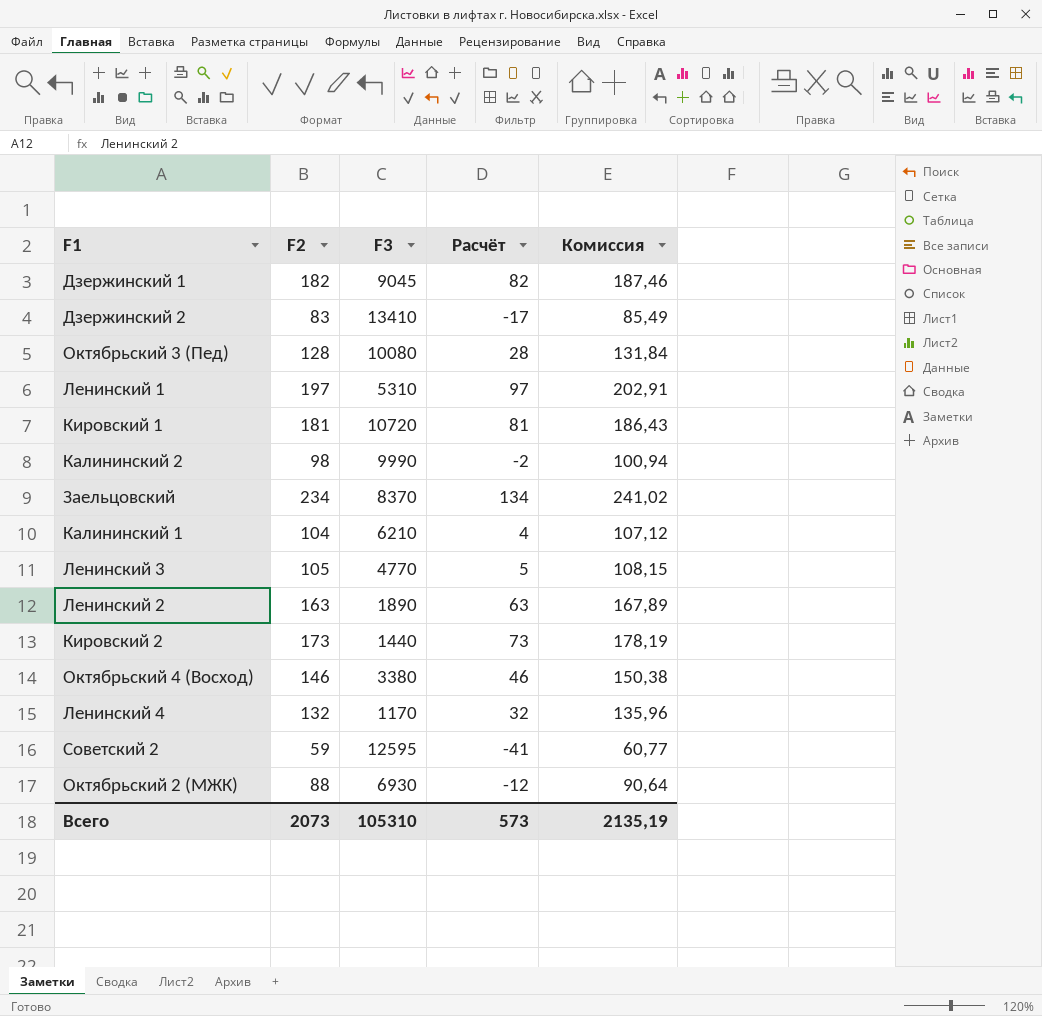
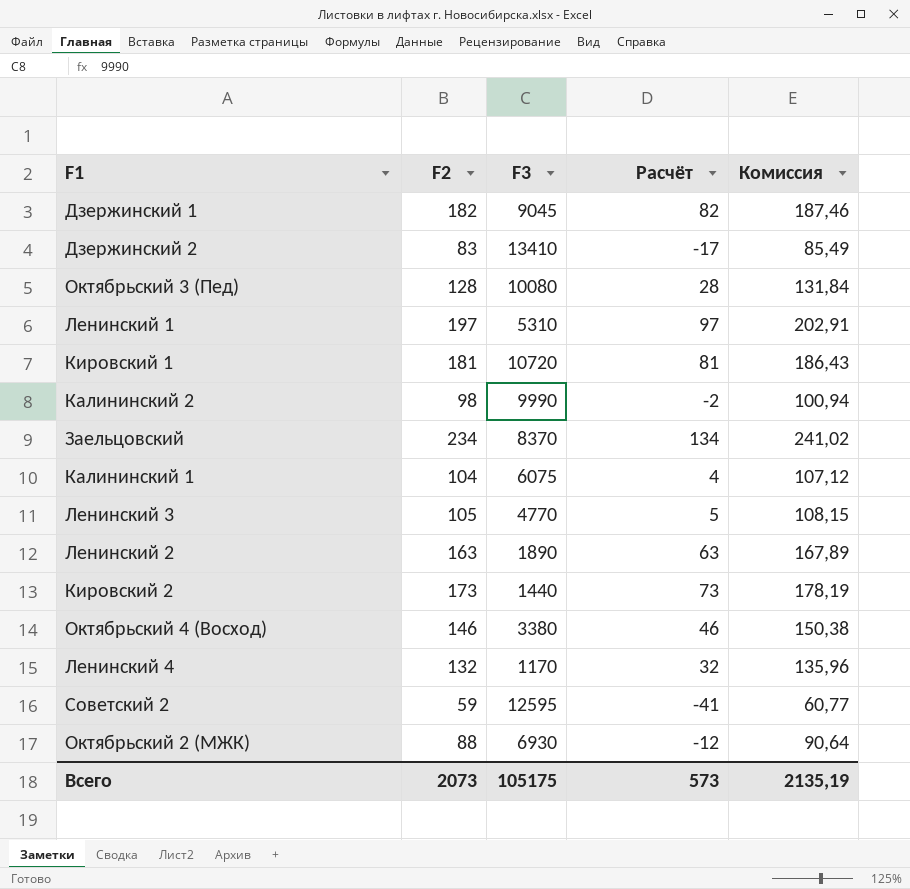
Калининский 1 | F3: 6210 -> 6075
Всего | F3: 105310 -> 105175

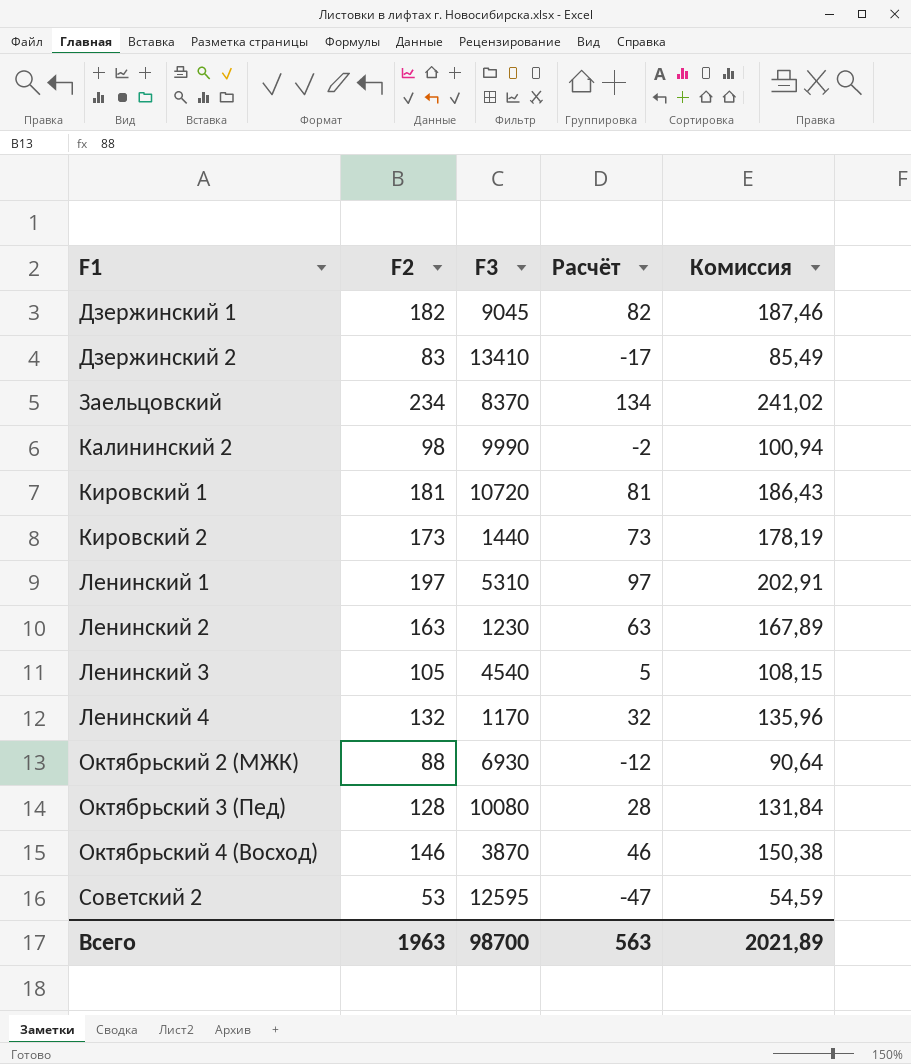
row order: none -> F1 ascending
row Калининский 1: 104 | 6075 | 4 | 107,12 -> none
Ленинский 2 | F3: 1890 -> 1230
Ленинский 3 | F3: 4770 -> 4540
Октябрьский 4 (Восход) | F3: 3380 -> 3870
Советский 2 | F2: 59 -> 53
Советский 2 | Расчёт: -41 -> -47
Советский 2 | Комиссия: 60,77 -> 54,59
Всего | F2: 2073 -> 1963
Всего | F3: 105175 -> 98700
Всего | Расчёт: 573 -> 563
Всего | Комиссия: 2135,19 -> 2021,89

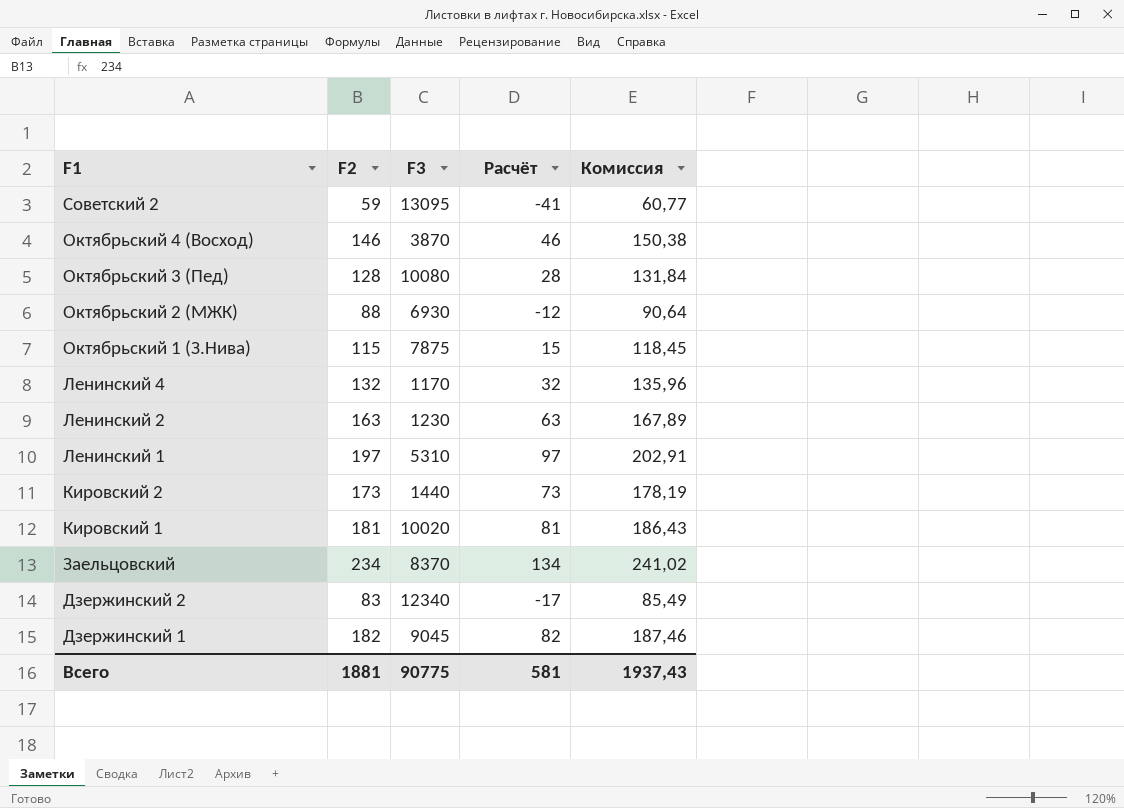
row order: F1 ascending -> F1 descending
row Калининский 2: 98 | 9990 | -2 | 100,94 -> none
row Ленинский 3: 105 | 4540 | 5 | 108,15 -> none
Советский 2 | F2: 53 -> 59
Советский 2 | F3: 12595 -> 13095
Советский 2 | Расчёт: -47 -> -41
Советский 2 | Комиссия: 54,59 -> 60,77
row Октябрьский 1 (З.Нива): none -> 115 | 7875 | 15 | 118,45
Кировский 1 | F3: 10720 -> 10020
Дзержинский 2 | F3: 13410 -> 12340
Всего | F2: 1963 -> 1881
Всего | F3: 98700 -> 90775
Всего | Расчёт: 563 -> 581
Всего | Комиссия: 2021,89 -> 1937,43

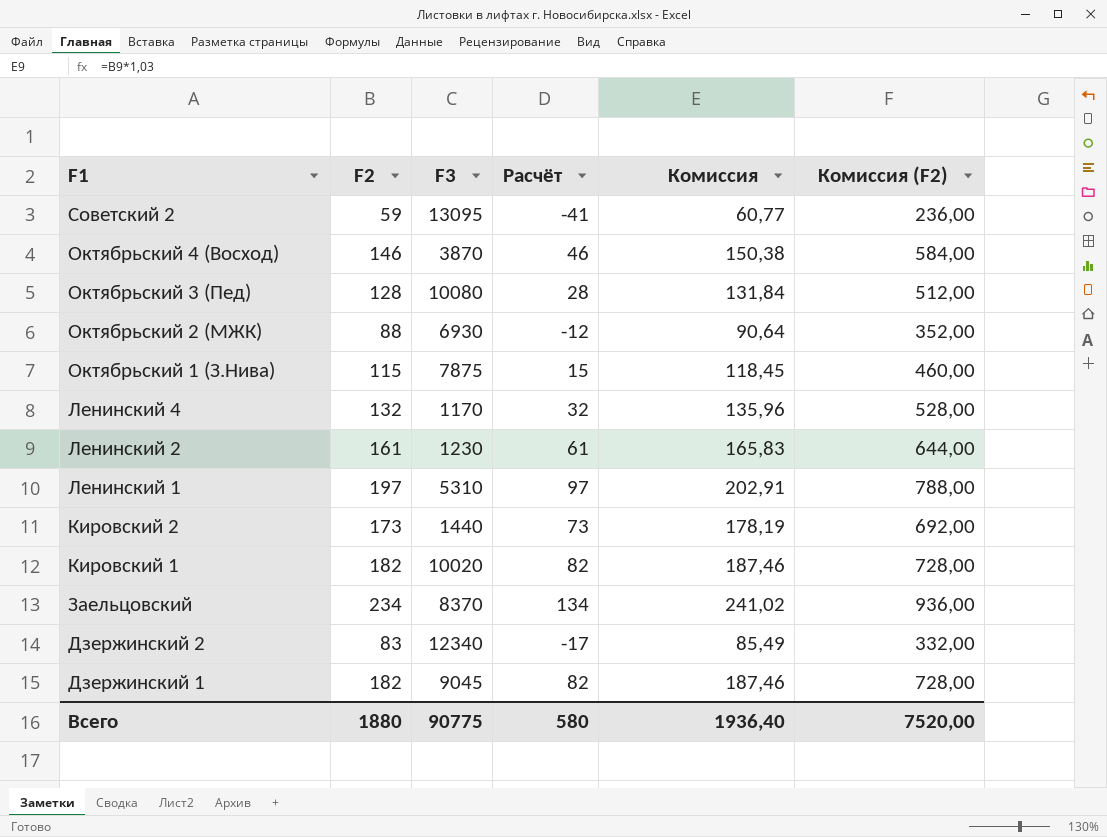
column Комиссия (F2) | formula: none -> [F2] * 4
Ленинский 2 | F2: 163 -> 161
Ленинский 2 | Расчёт: 63 -> 61
Ленинский 2 | Комиссия: 167,89 -> 165,83
Кировский 1 | F2: 181 -> 182
Кировский 1 | Расчёт: 81 -> 82
Кировский 1 | Комиссия: 186,43 -> 187,46
Всего | F2: 1881 -> 1880
Всего | Расчёт: 581 -> 580
Всего | Комиссия: 1937,43 -> 1936,40

